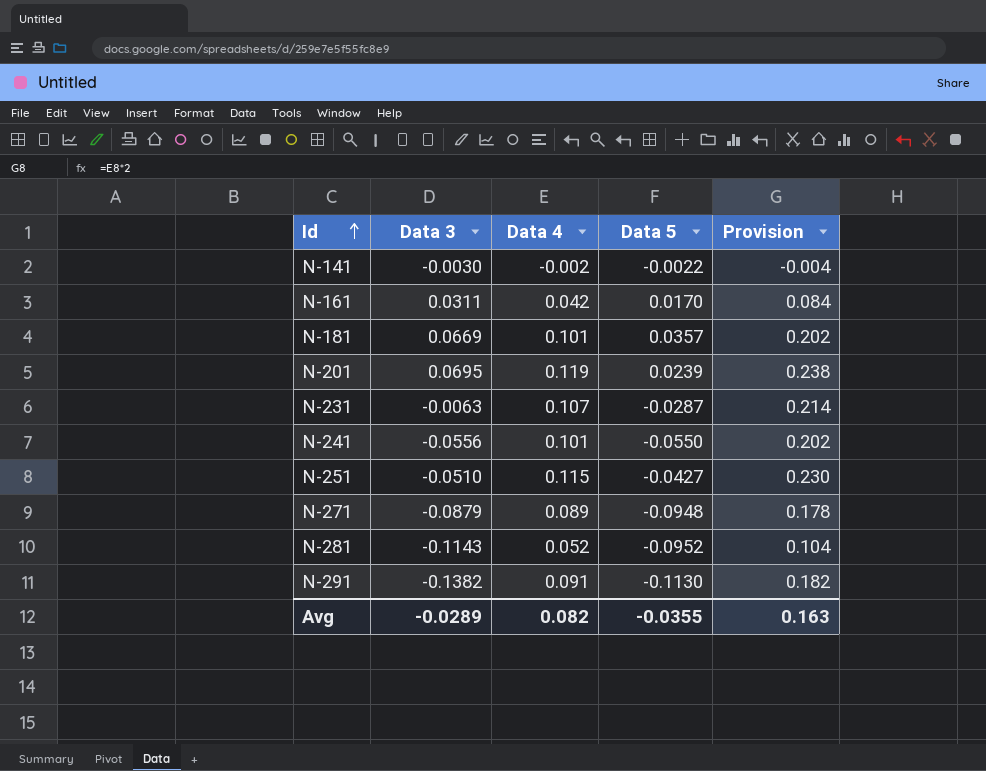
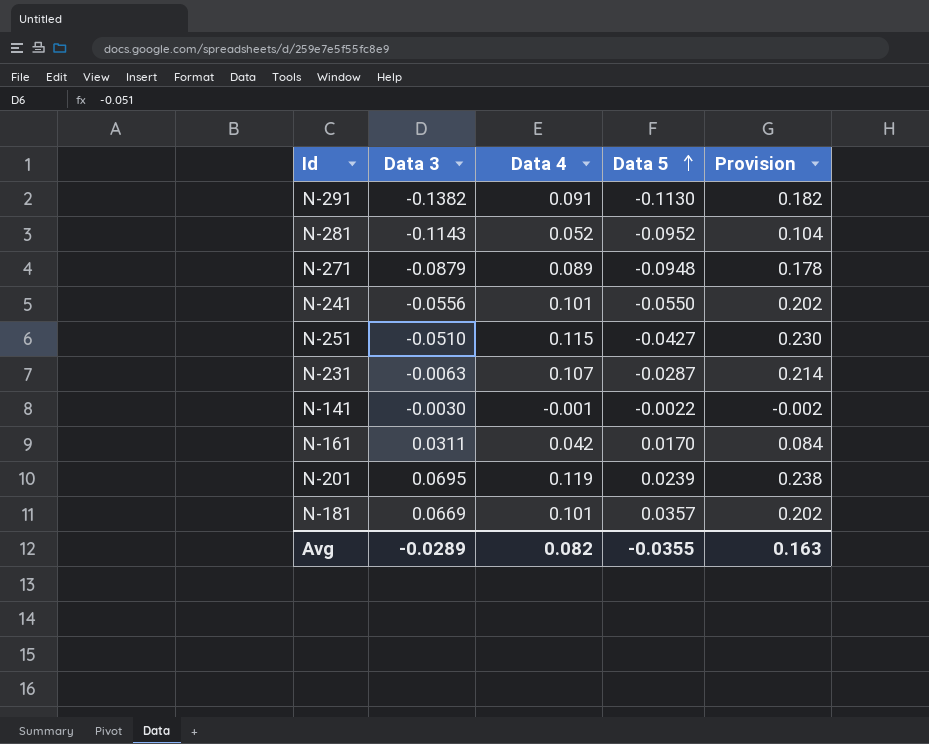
row order: Id ascending -> Data 5 ascending
N-141 | Data 4: -0.002 -> -0.001
N-141 | Provision: -0.004 -> -0.002

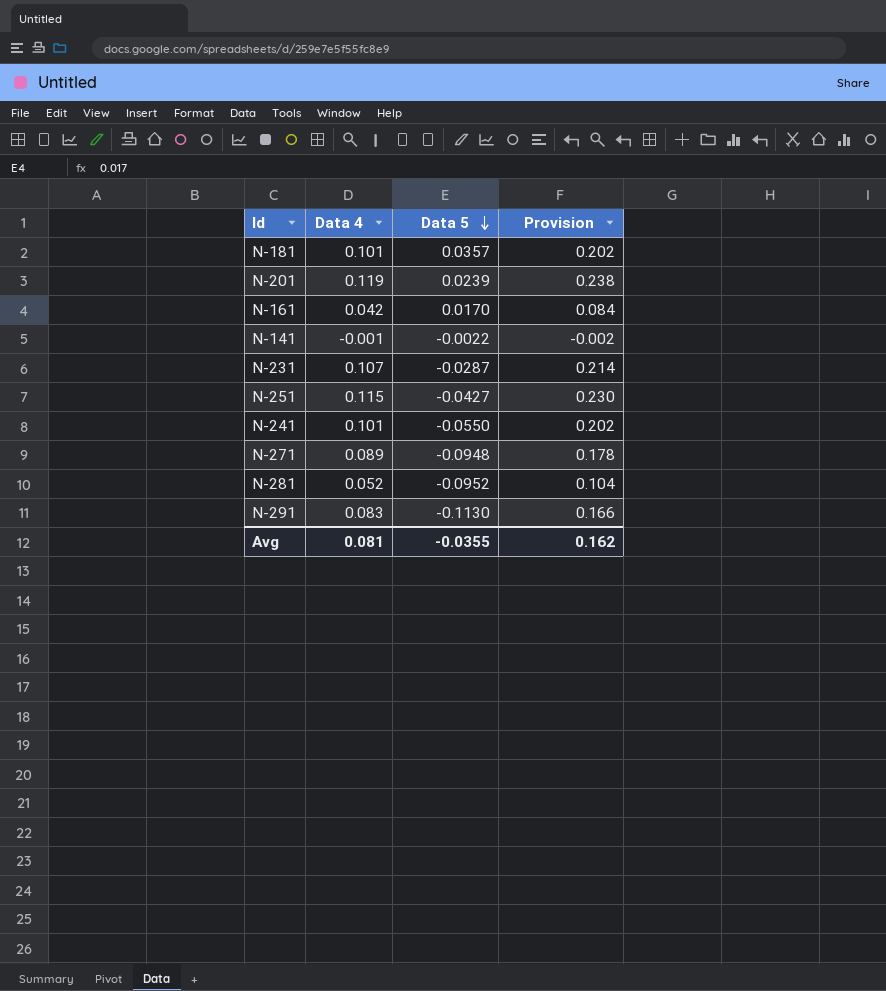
row order: Data 5 ascending -> Data 5 descending
column Data 3 | position: 2 -> none
N-291 | Data 4: 0.091 -> 0.083
N-291 | Provision: 0.182 -> 0.166
Avg | Data 4: 0.082 -> 0.081
Avg | Provision: 0.163 -> 0.162

